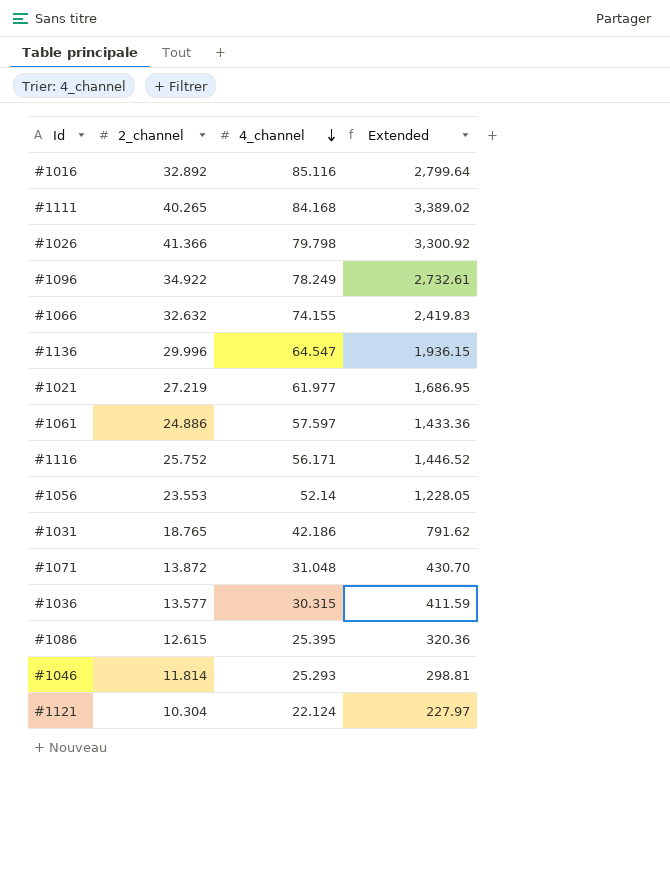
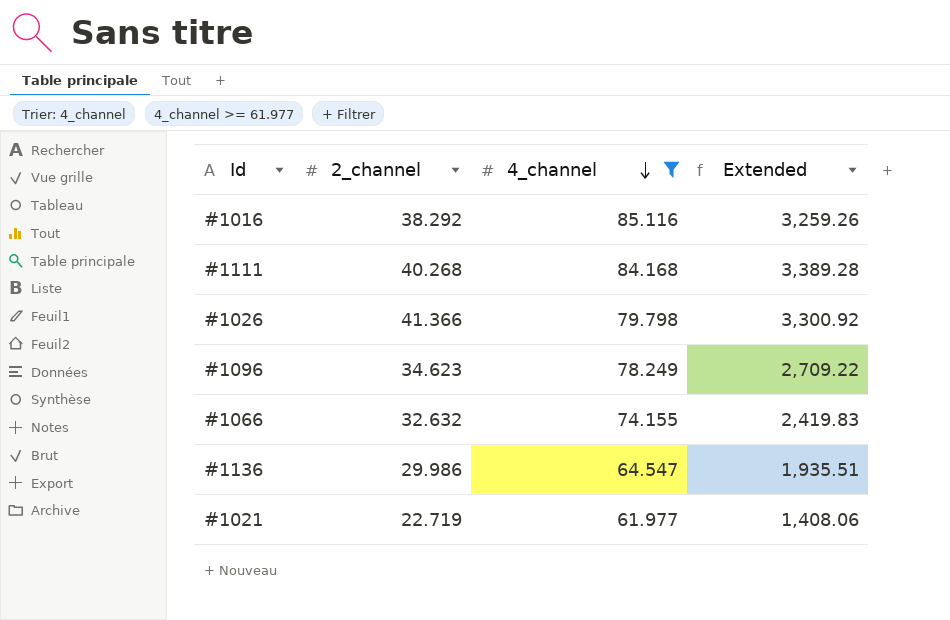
filter: none -> 4_channel >= 61.977
#1016 | 2_channel: 32.892 -> 38.292
#1016 | Extended: 2,799.64 -> 3,259.26
#1111 | 2_channel: 40.265 -> 40.268
#1111 | Extended: 3,389.02 -> 3,389.28
#1096 | 2_channel: 34.922 -> 34.623
#1096 | Extended: 2,732.61 -> 2,709.22
#1136 | 2_channel: 29.996 -> 29.986
#1136 | Extended: 1,936.15 -> 1,935.51
#1021 | 2_channel: 27.219 -> 22.719
#1021 | Extended: 1,686.95 -> 1,408.06

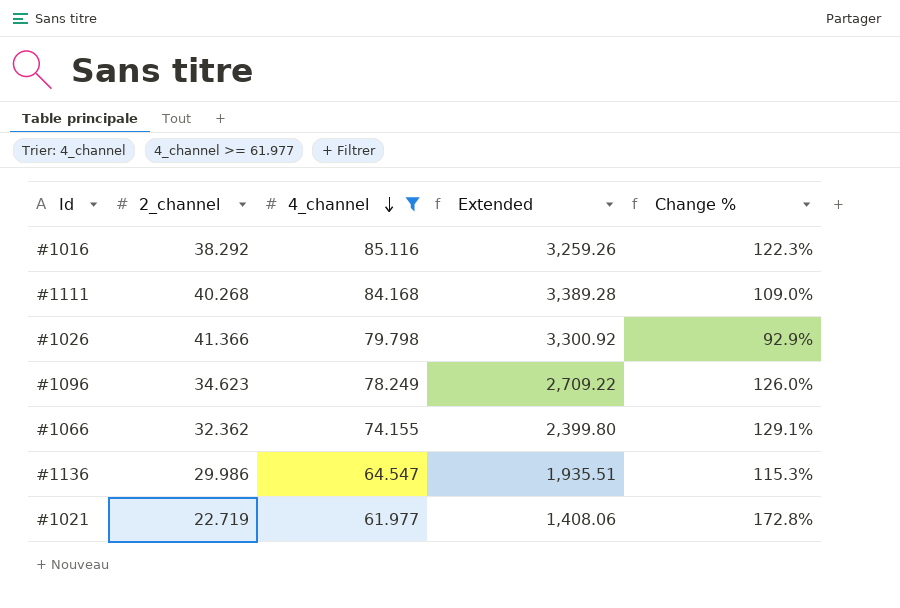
column Change % | formula: none -> ([4_channel] - [2_channel]) / [2_channel]
#1066 | 2_channel: 32.632 -> 32.362
#1066 | Extended: 2,419.83 -> 2,399.80

